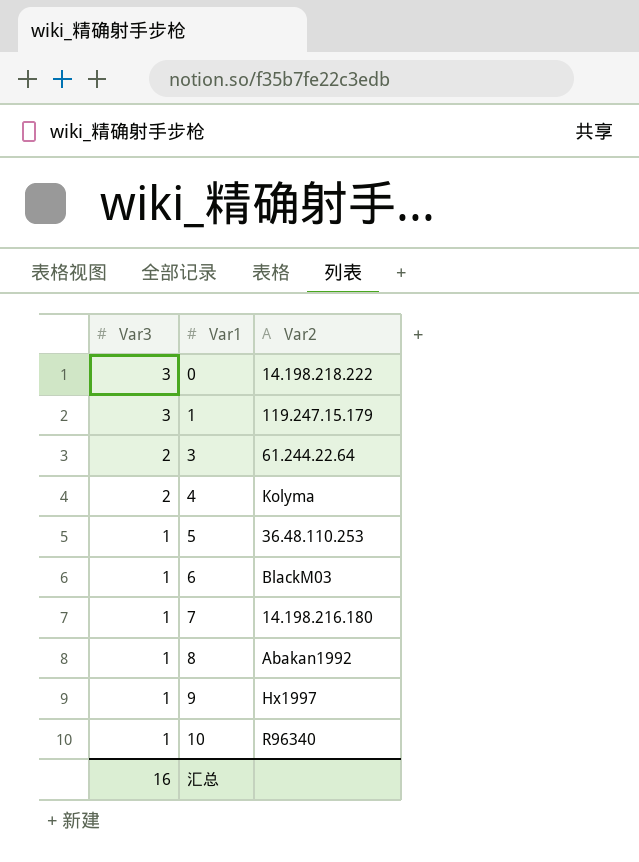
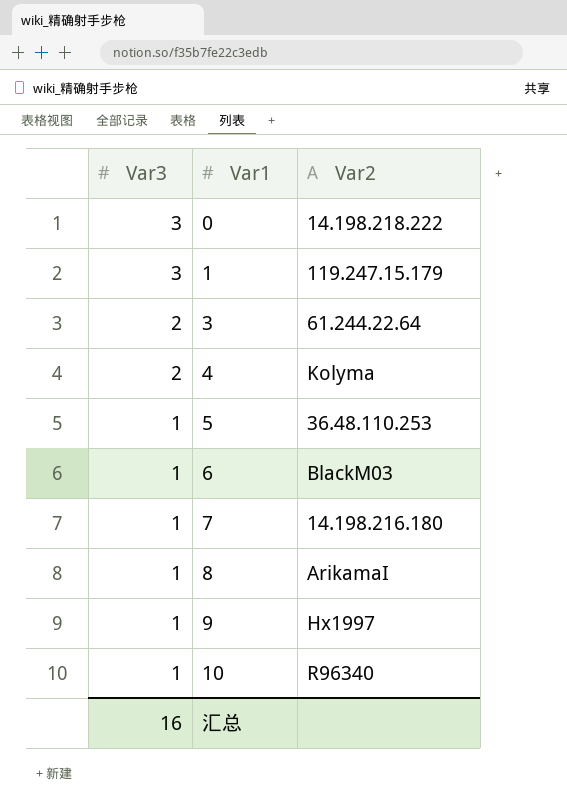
8 | Var2: Abakan1992 -> ArikamaI

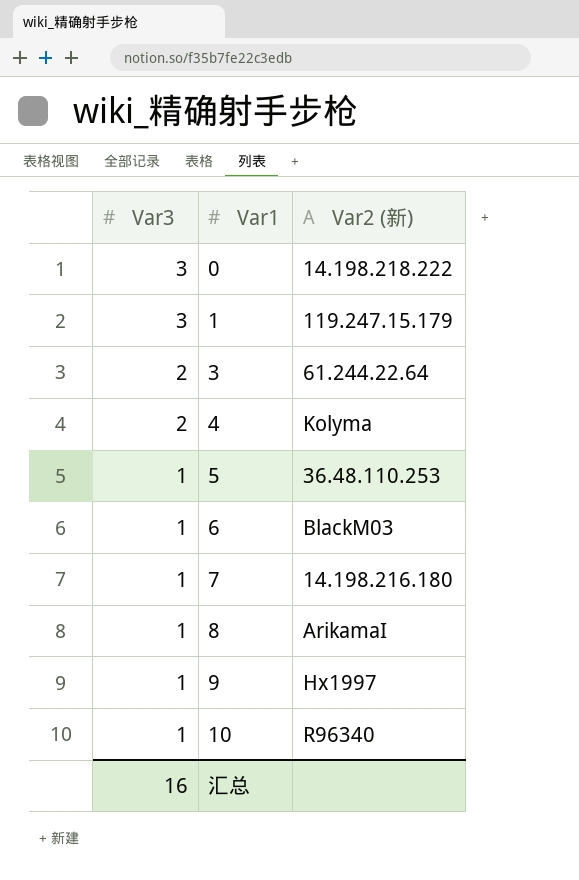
column name: Var2 -> Var2 (新)

